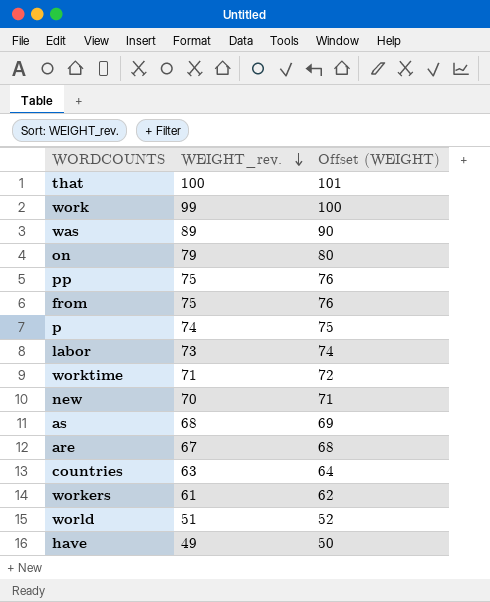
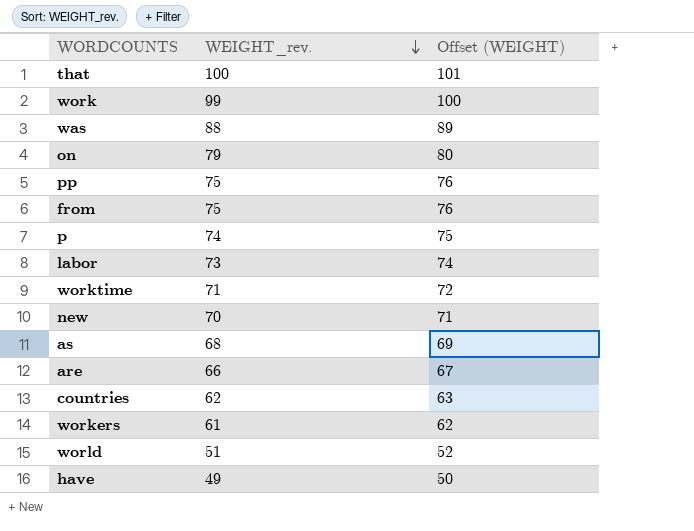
was | WEIGHT_rev.: 89 -> 88
was | Offset (WEIGHT): 90 -> 89
are | WEIGHT_rev.: 67 -> 66
are | Offset (WEIGHT): 68 -> 67
countries | WEIGHT_rev.: 63 -> 62
countries | Offset (WEIGHT): 64 -> 63

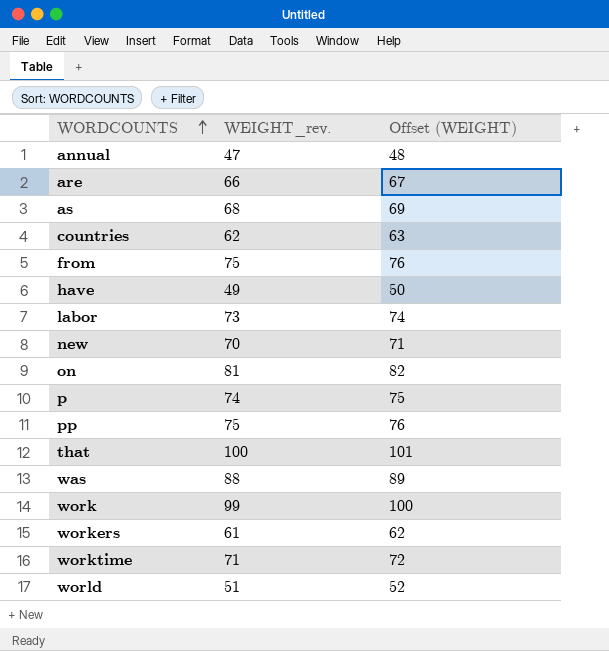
row order: WEIGHT_rev. descending -> WORDCOUNTS ascending
row annual: none -> 47 | 48
on | WEIGHT_rev.: 79 -> 81
on | Offset (WEIGHT): 80 -> 82

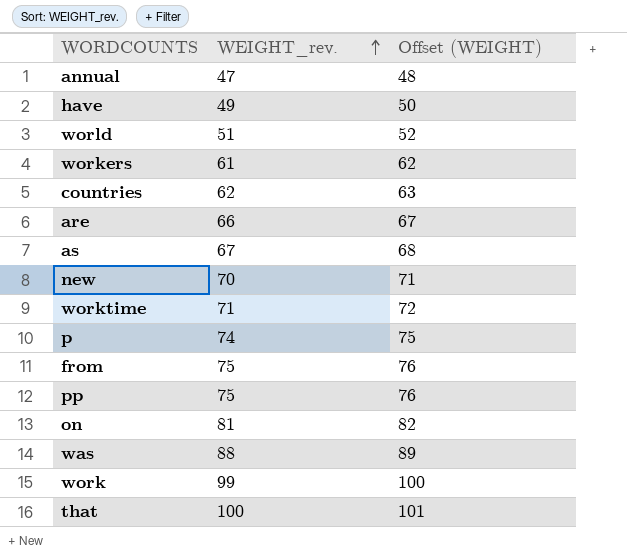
row order: WORDCOUNTS ascending -> WEIGHT_rev. ascending
row labor: 73 | 74 -> none
as | WEIGHT_rev.: 68 -> 67
as | Offset (WEIGHT): 69 -> 68

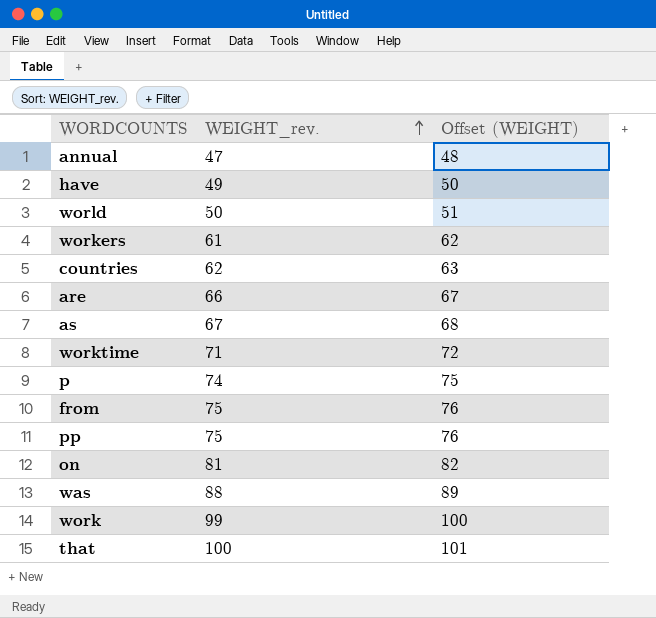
row new: 70 | 71 -> none
world | WEIGHT_rev.: 51 -> 50
world | Offset (WEIGHT): 52 -> 51

